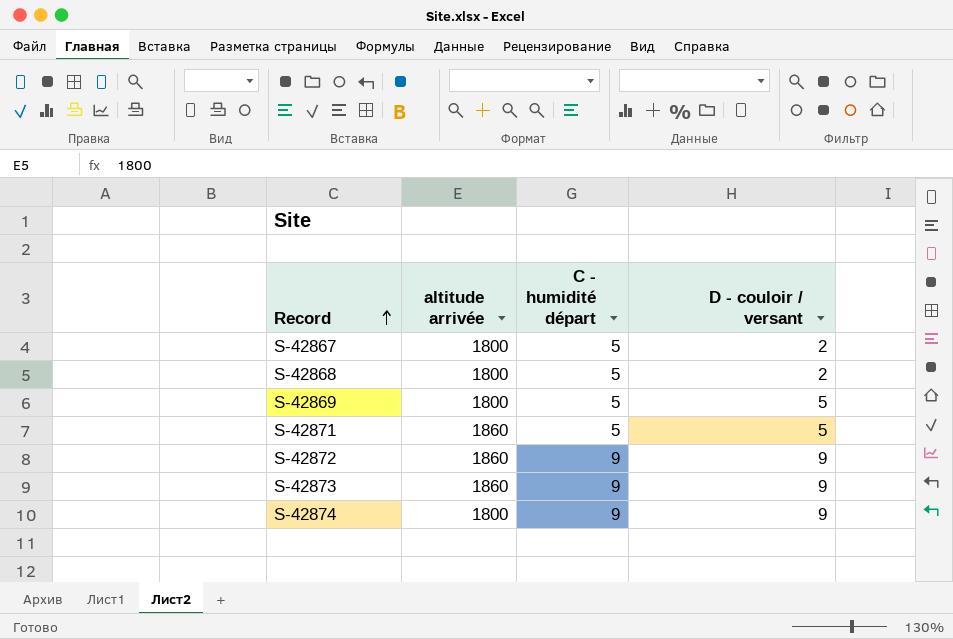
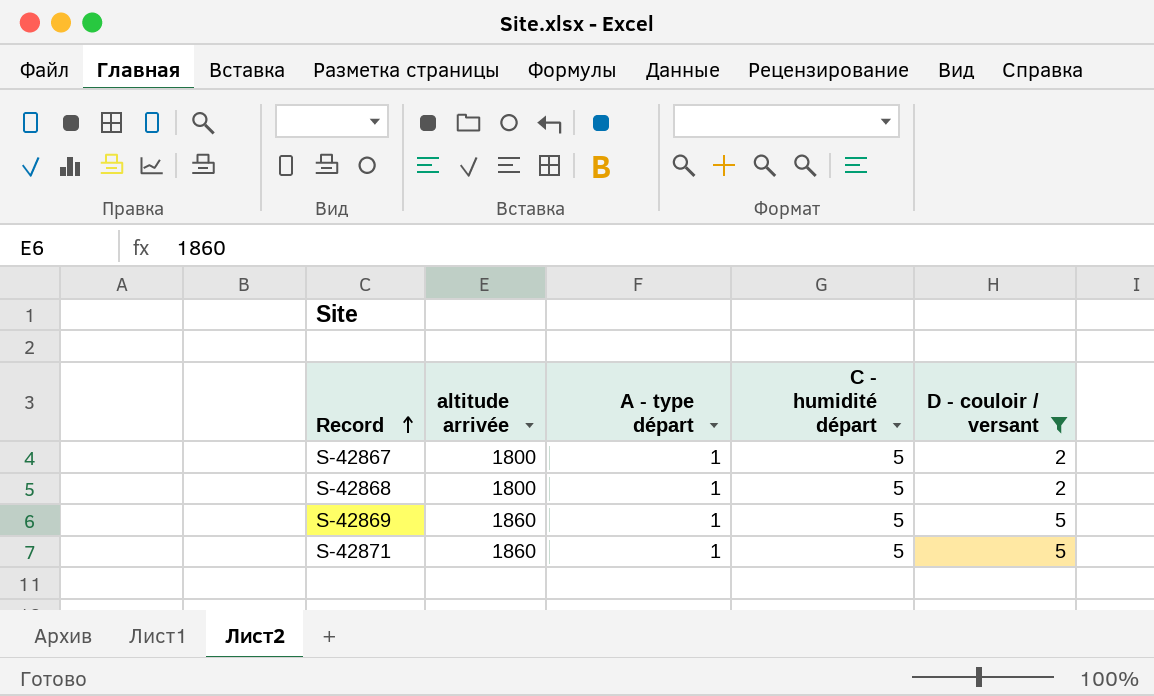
filter: none -> D - couloir / versant != 9
column A - type départ | position: none -> 3
S-42869 | altitude arrivée: 1800 -> 1860

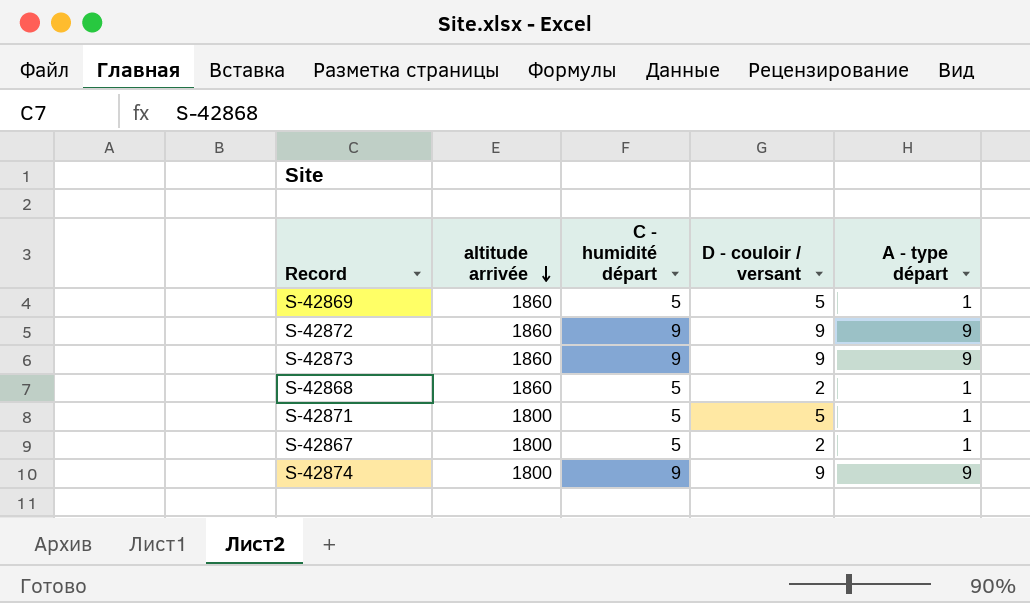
filter: D - couloir / versant != 9 -> none
row order: Record ascending -> altitude arrivée descending
column A - type départ | position: 3 -> 5
S-42868 | altitude arrivée: 1800 -> 1860
S-42871 | altitude arrivée: 1860 -> 1800

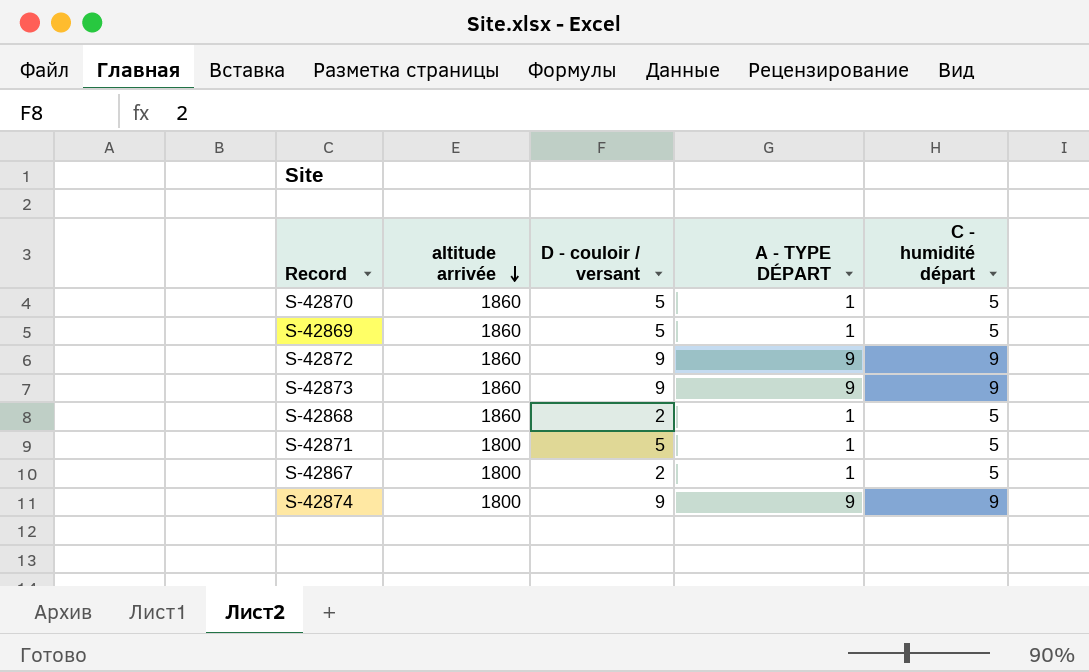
column name: A - type départ -> A - TYPE DÉPART
column C - humidité départ | position: 3 -> 5
row S-42870: none -> 1860 | 5 | 1 | 5

